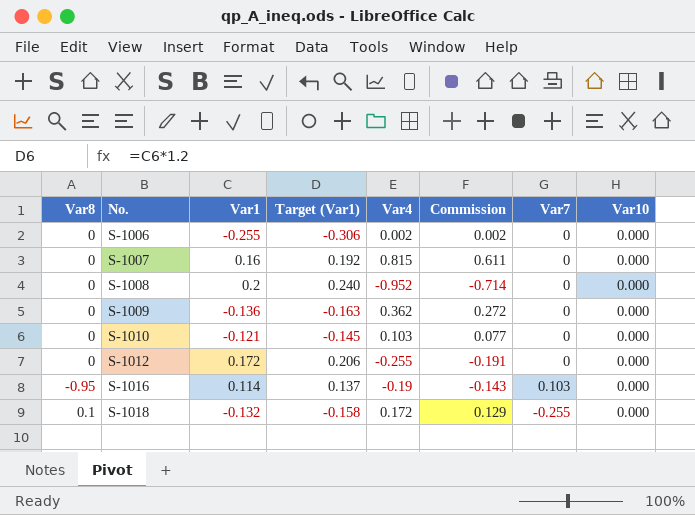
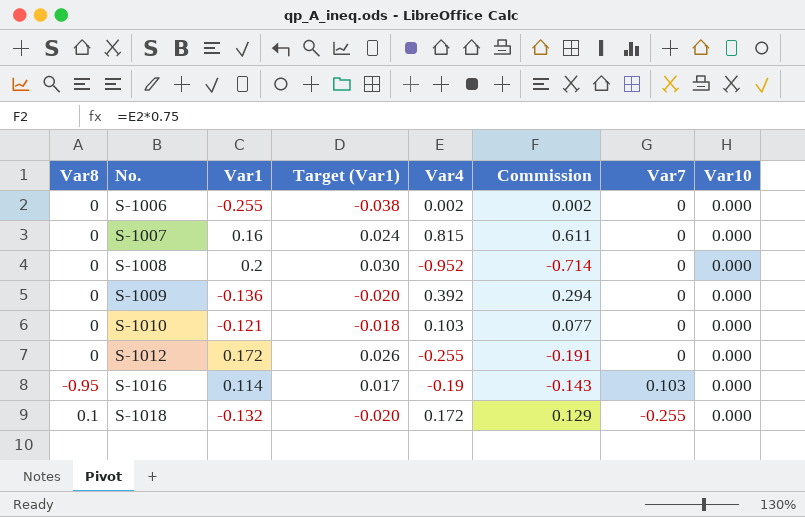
column Target (Var1) | formula: [Var1] * 1.2 -> [Var1] * 0.15
S-1009 | Var4: 0.362 -> 0.392
S-1009 | Commission: 0.272 -> 0.294

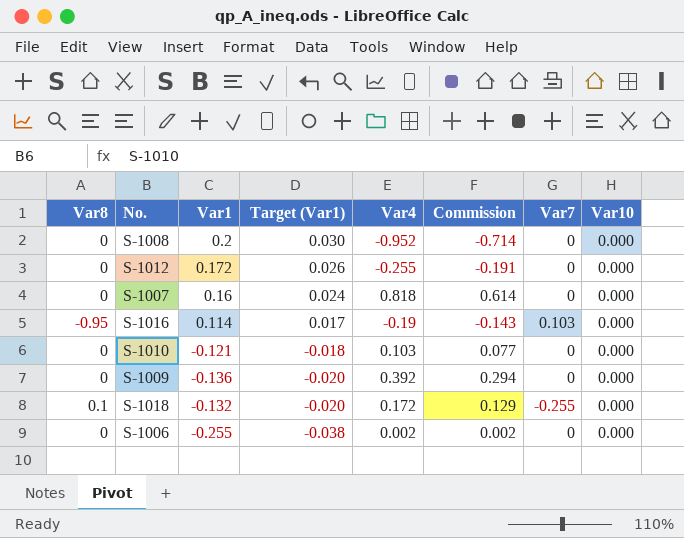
row order: No. ascending -> Target (Var1) descending
S-1007 | Var4: 0.815 -> 0.818
S-1007 | Commission: 0.611 -> 0.614

